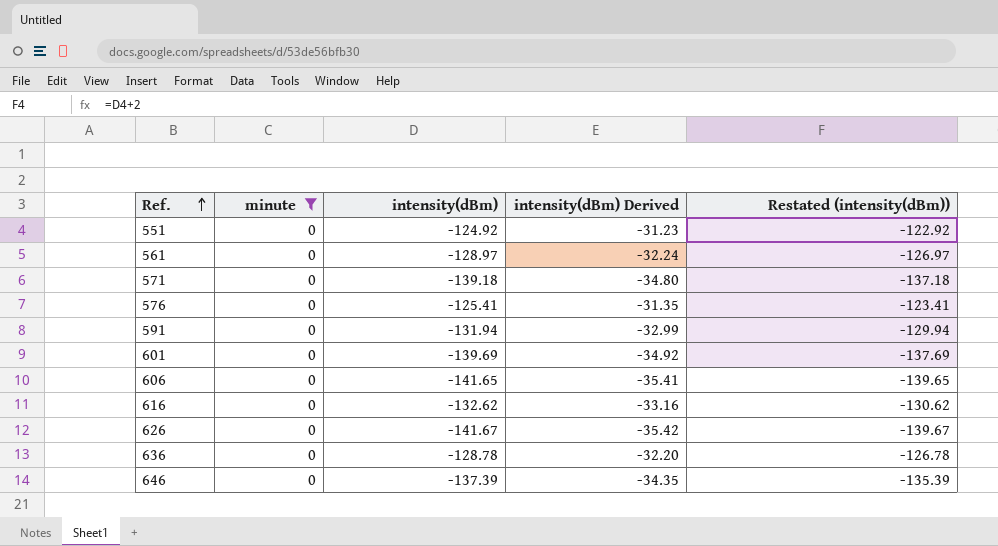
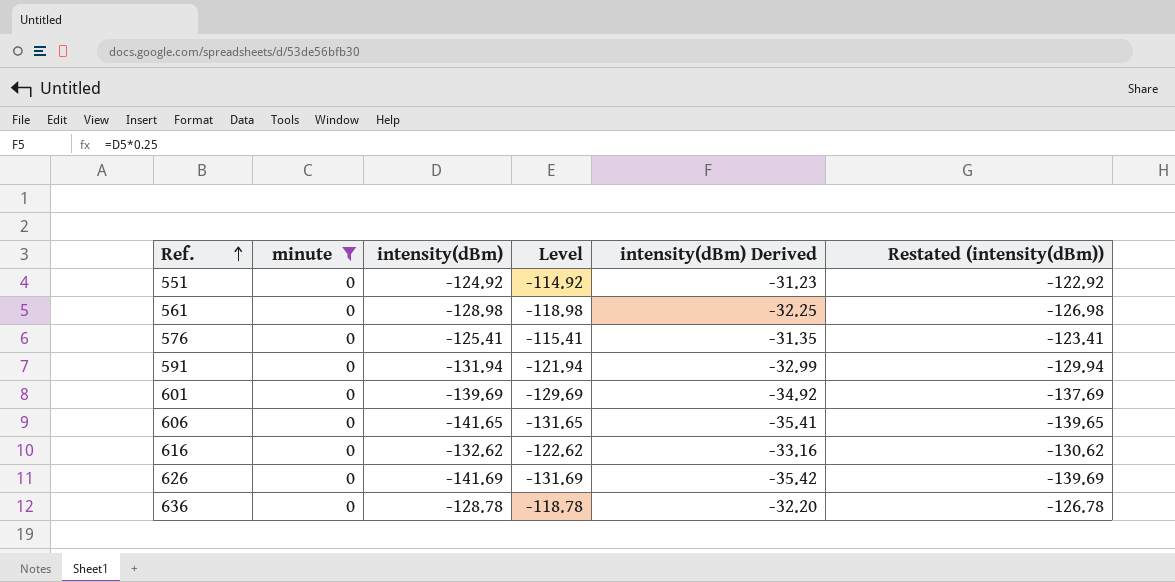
column Level | formula: none -> [intensity(dBm)] + 10
row 571: 0 | -139.18 | -34.80 | -137.18 -> none
row 646: 0 | -137.39 | -34.35 | -135.39 -> none
561 | intensity(dBm): -128.97 -> -128.98
561 | intensity(dBm) Derived: -32.24 -> -32.25
561 | Restated (intensity(dBm)): -126.97 -> -126.98
626 | intensity(dBm): -141.67 -> -141.69
626 | Restated (intensity(dBm)): -139.67 -> -139.69

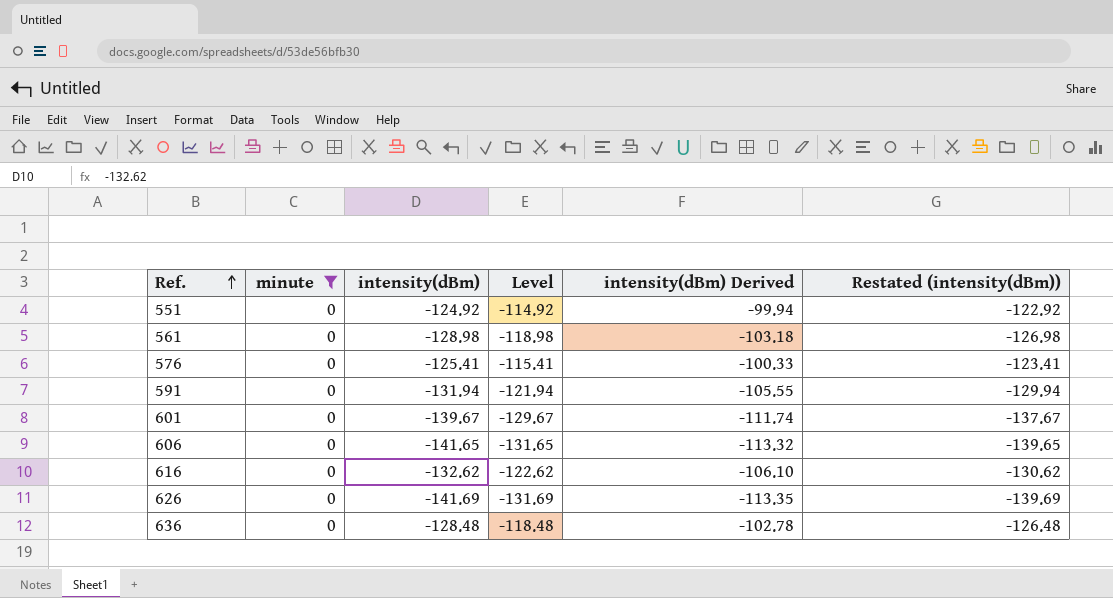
column intensity(dBm) Derived | formula: [intensity(dBm)] * 0.25 -> [intensity(dBm)] * 0.8
601 | intensity(dBm): -139.69 -> -139.67
601 | Level: -129.69 -> -129.67
601 | Restated (intensity(dBm)): -137.69 -> -137.67
636 | intensity(dBm): -128.78 -> -128.48
636 | Level: -118.78 -> -118.48
636 | Restated (intensity(dBm)): -126.78 -> -126.48

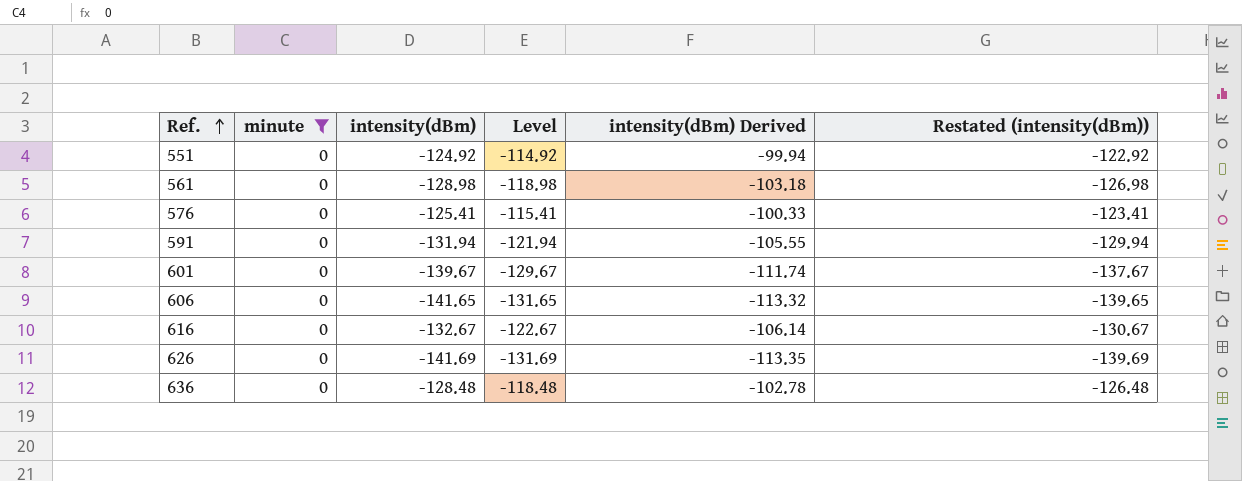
616 | intensity(dBm): -132.62 -> -132.67
616 | Level: -122.62 -> -122.67
616 | intensity(dBm) Derived: -106.10 -> -106.14
616 | Restated (intensity(dBm)): -130.62 -> -130.67

